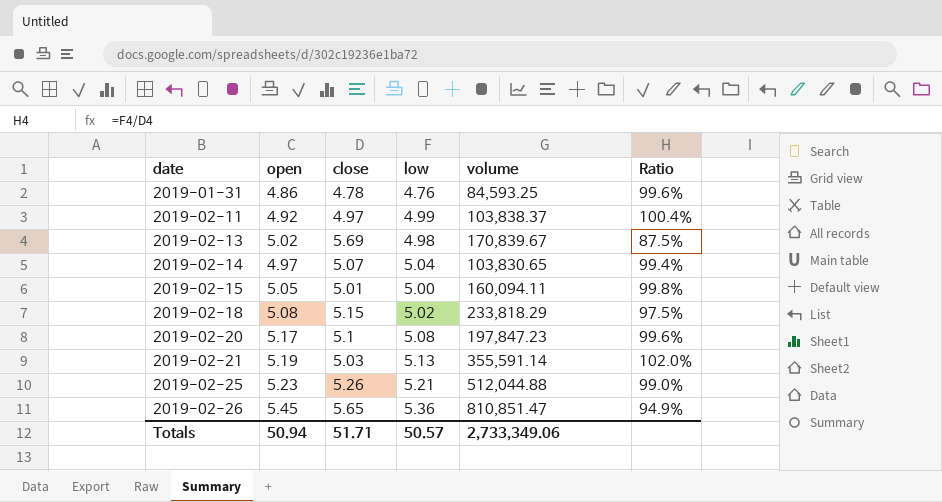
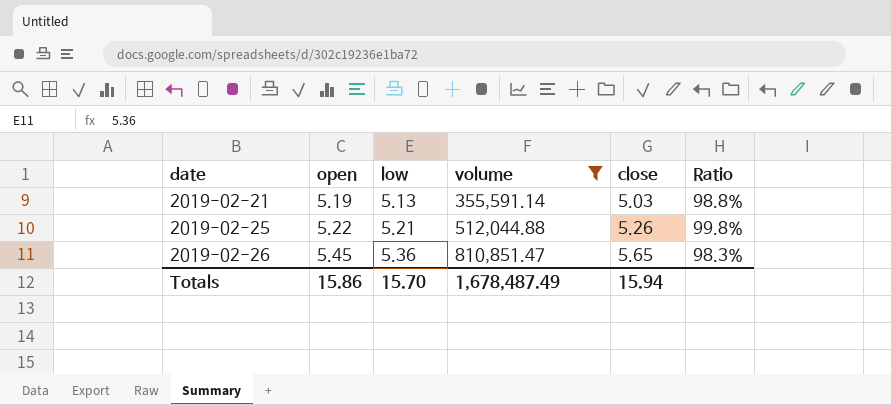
filter: none -> volume >= 355,591.14
column close | position: 3 -> 5
column Ratio | formula: [low] / [close] -> [low] / [open]
2019-02-25 | open: 5.23 -> 5.22
Totals | open: 50.94 -> 15.86
Totals | low: 50.57 -> 15.70
Totals | volume: 2,733,349.06 -> 1,678,487.49
Totals | close: 51.71 -> 15.94

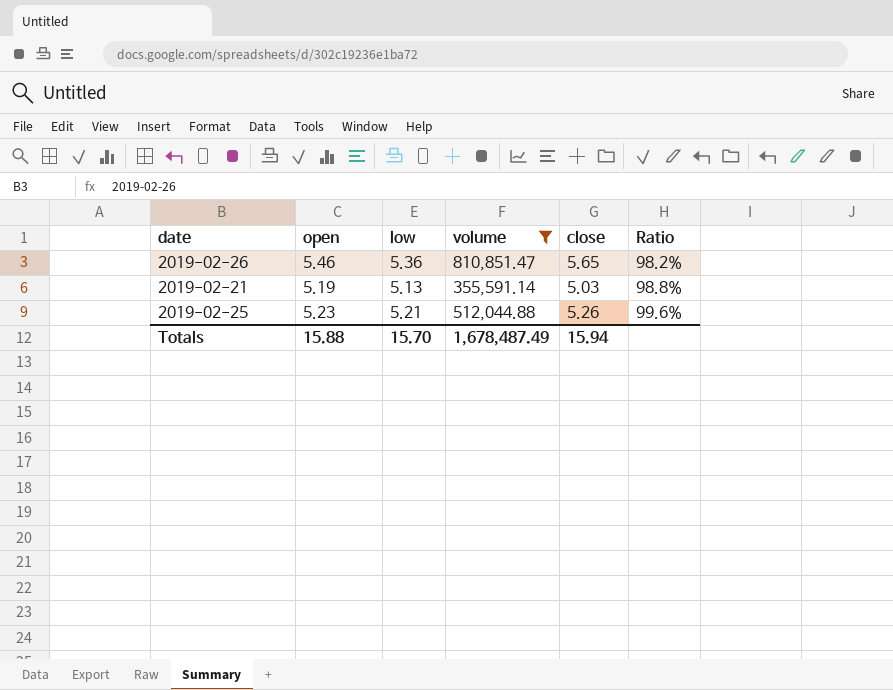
row order: date ascending -> Ratio ascending
2019-02-26 | open: 5.45 -> 5.46
2019-02-26 | Ratio: 98.3% -> 98.2%
2019-02-25 | open: 5.22 -> 5.23
2019-02-25 | Ratio: 99.8% -> 99.6%
Totals | open: 15.86 -> 15.88

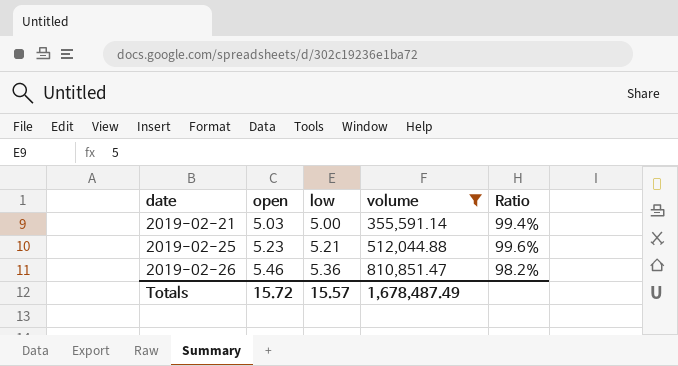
row order: Ratio ascending -> date ascending
column close | position: 5 -> none
2019-02-21 | open: 5.19 -> 5.03
2019-02-21 | low: 5.13 -> 5.00
2019-02-21 | Ratio: 98.8% -> 99.4%
Totals | open: 15.88 -> 15.72
Totals | low: 15.70 -> 15.57

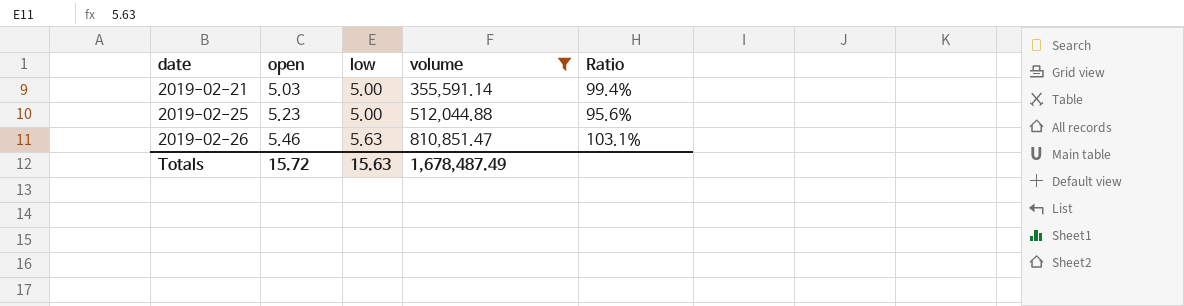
2019-02-25 | low: 5.21 -> 5.00
2019-02-25 | Ratio: 99.6% -> 95.6%
2019-02-26 | low: 5.36 -> 5.63
2019-02-26 | Ratio: 98.2% -> 103.1%
Totals | low: 15.57 -> 15.63

